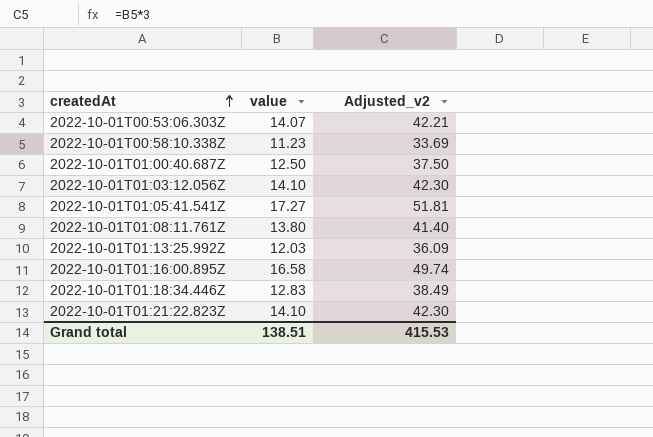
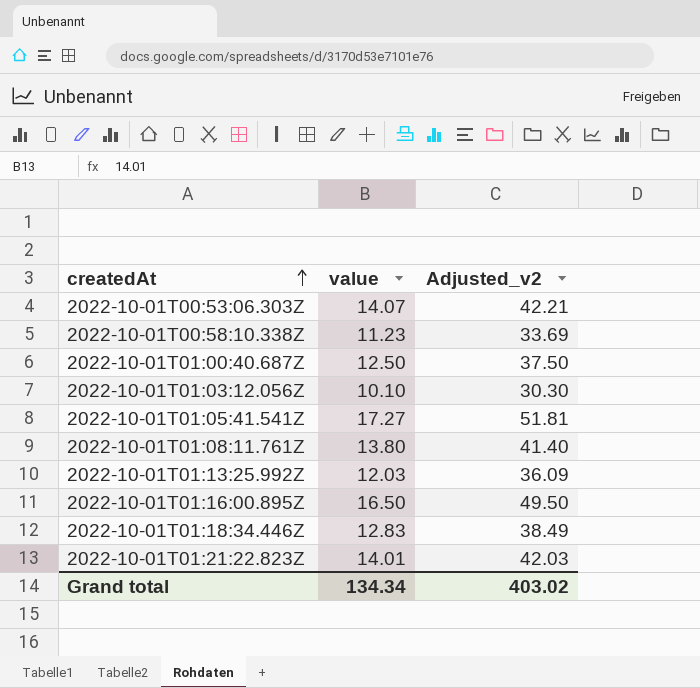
2022-10-01T01:03:12.056Z | value: 14.10 -> 10.10
2022-10-01T01:03:12.056Z | Adjusted_v2: 42.30 -> 30.30
2022-10-01T01:16:00.895Z | value: 16.58 -> 16.50
2022-10-01T01:16:00.895Z | Adjusted_v2: 49.74 -> 49.50
2022-10-01T01:21:22.823Z | value: 14.10 -> 14.01
2022-10-01T01:21:22.823Z | Adjusted_v2: 42.30 -> 42.03
Grand total | value: 138.51 -> 134.34
Grand total | Adjusted_v2: 415.53 -> 403.02

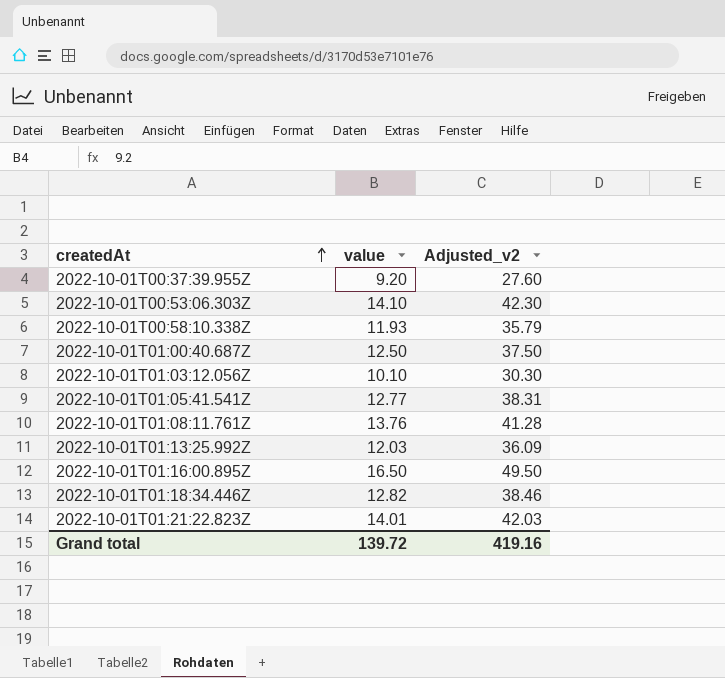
row 2022-10-01T00:37:39.955Z: none -> 9.20 | 27.60
2022-10-01T00:53:06.303Z | value: 14.07 -> 14.10
2022-10-01T00:53:06.303Z | Adjusted_v2: 42.21 -> 42.30
2022-10-01T00:58:10.338Z | value: 11.23 -> 11.93
2022-10-01T00:58:10.338Z | Adjusted_v2: 33.69 -> 35.79
2022-10-01T01:05:41.541Z | value: 17.27 -> 12.77
2022-10-01T01:05:41.541Z | Adjusted_v2: 51.81 -> 38.31
2022-10-01T01:08:11.761Z | value: 13.80 -> 13.76
2022-10-01T01:08:11.761Z | Adjusted_v2: 41.40 -> 41.28
2022-10-01T01:18:34.446Z | value: 12.83 -> 12.82
2022-10-01T01:18:34.446Z | Adjusted_v2: 38.49 -> 38.46
Grand total | value: 134.34 -> 139.72
Grand total | Adjusted_v2: 403.02 -> 419.16

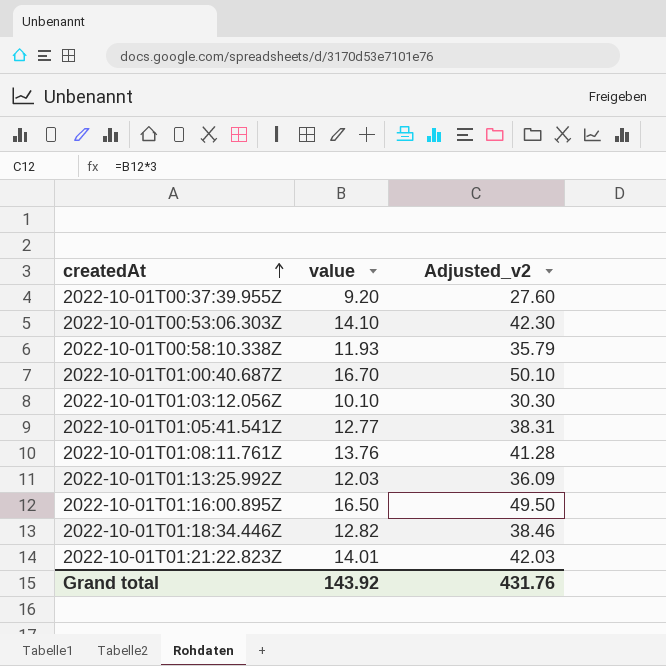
2022-10-01T01:00:40.687Z | value: 12.50 -> 16.70
2022-10-01T01:00:40.687Z | Adjusted_v2: 37.50 -> 50.10
Grand total | value: 139.72 -> 143.92
Grand total | Adjusted_v2: 419.16 -> 431.76

